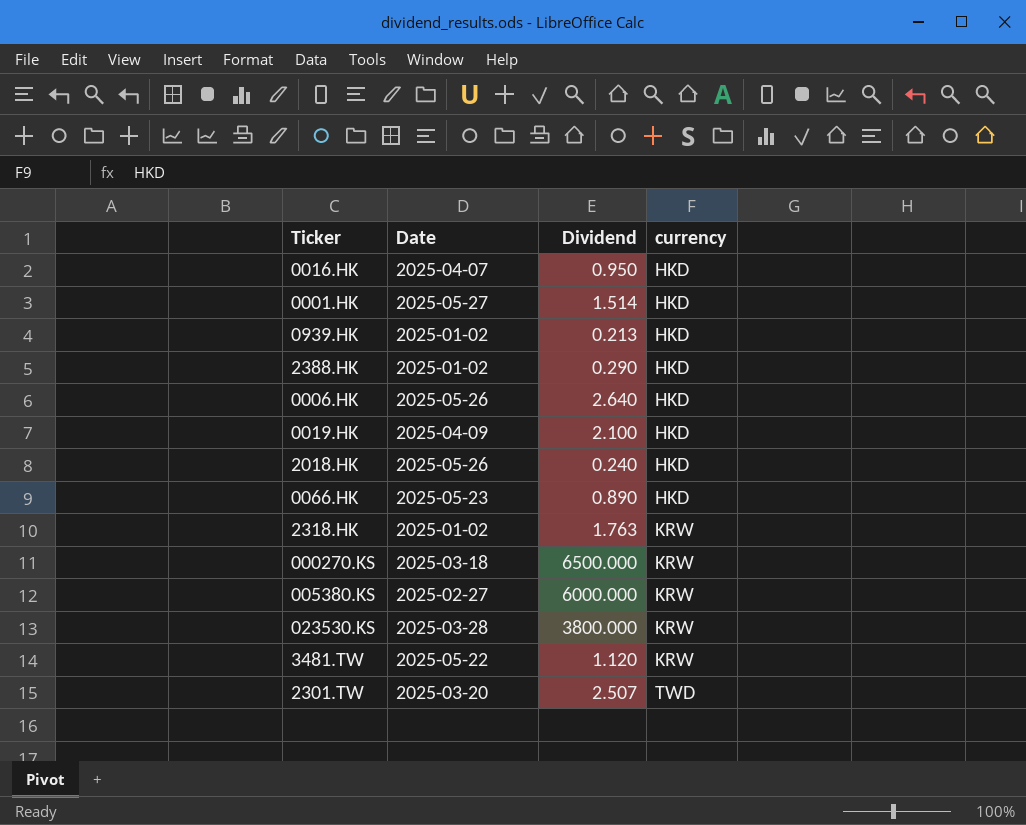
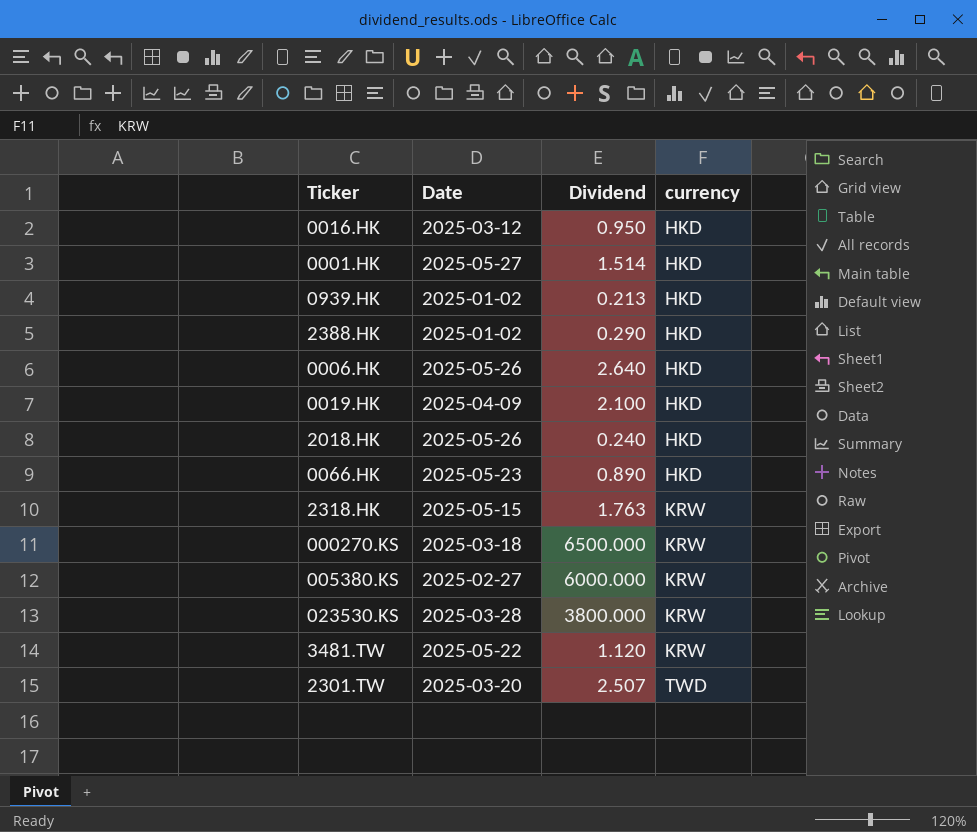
0016.HK | Date: 2025-04-07 -> 2025-03-12
2318.HK | Date: 2025-01-02 -> 2025-05-15

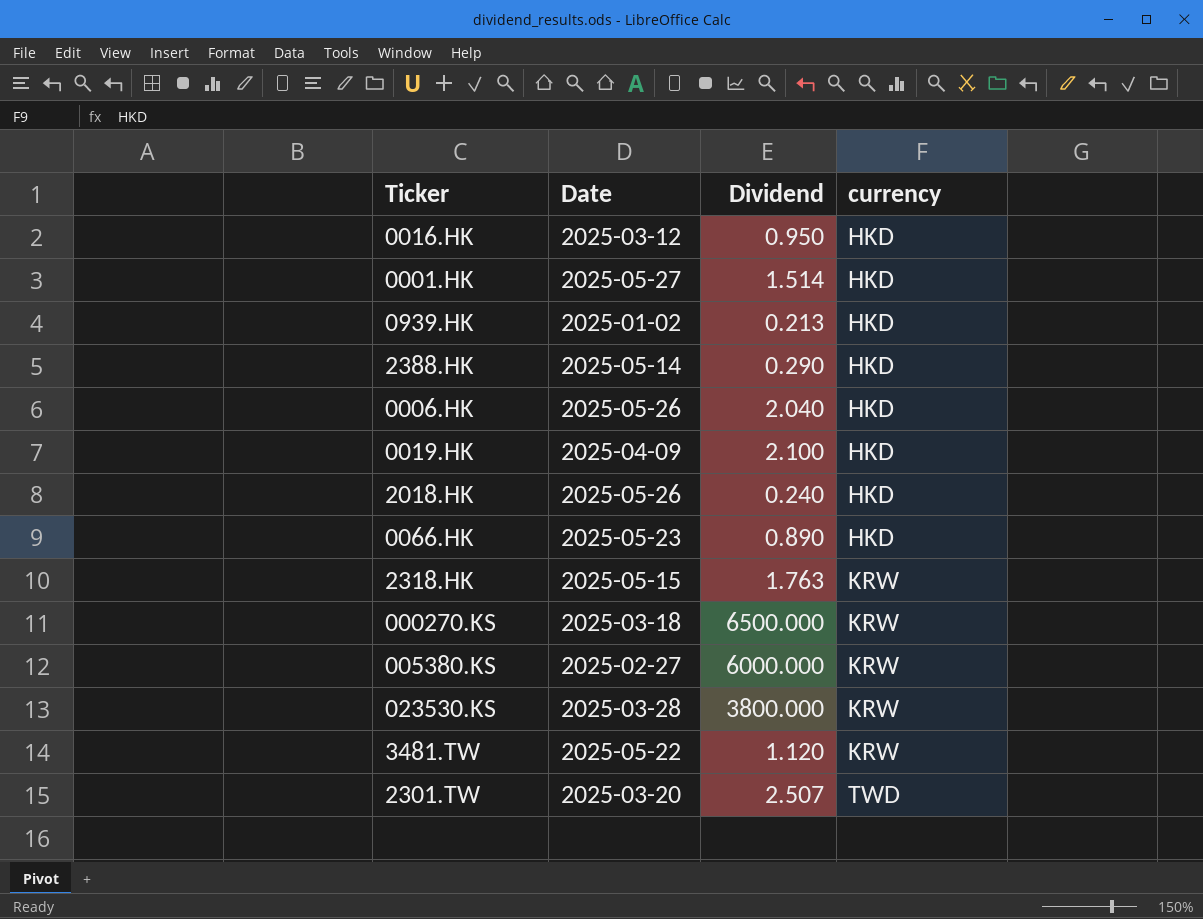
2388.HK | Date: 2025-01-02 -> 2025-05-14
0006.HK | Dividend: 2.640 -> 2.040

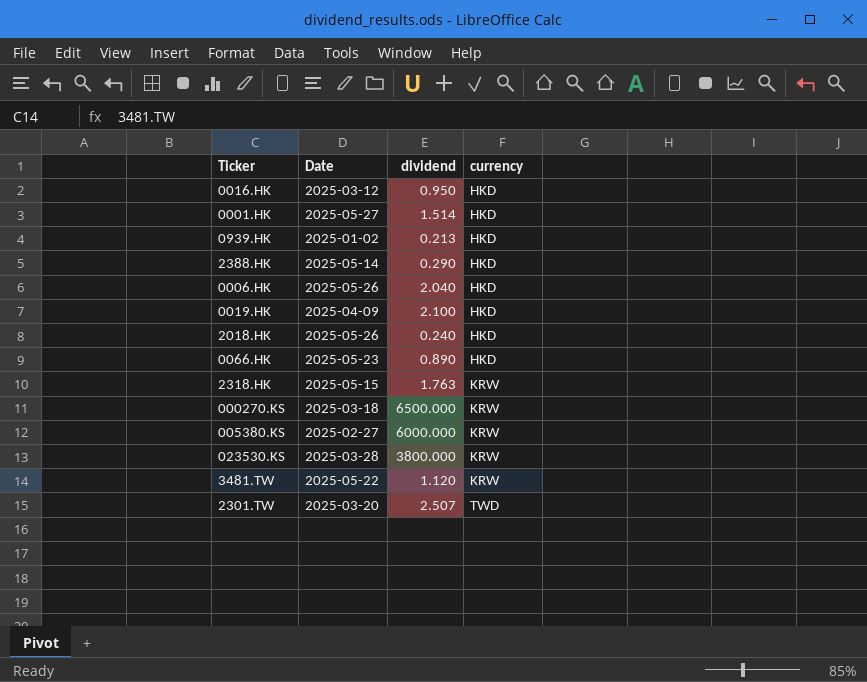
column name: Dividend -> dividend

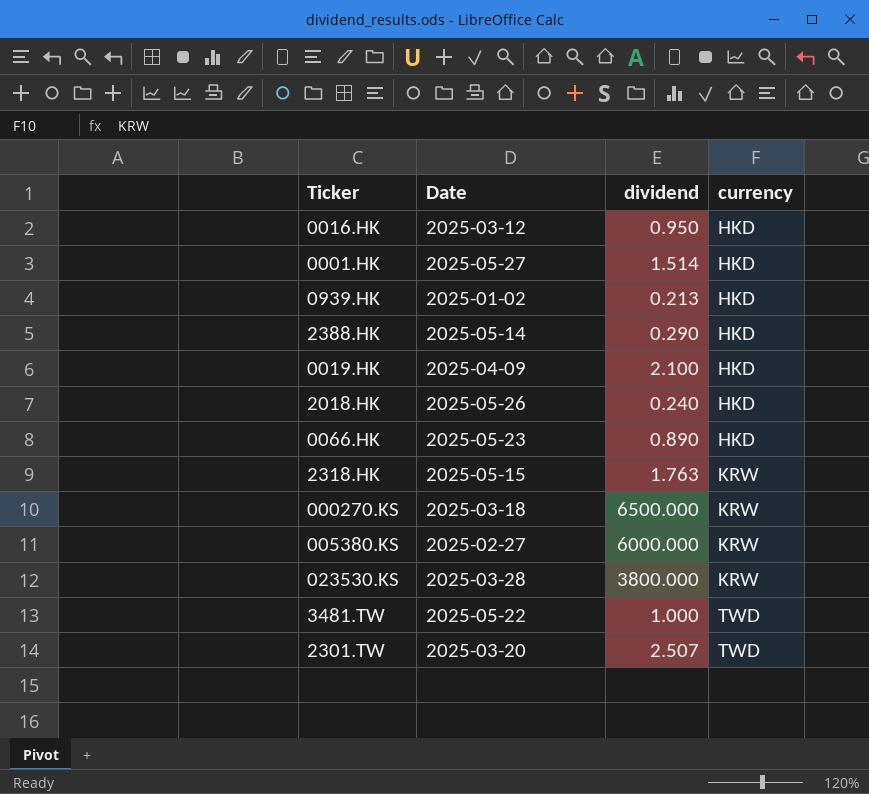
row 0006.HK: 2025-05-26 | 2.040 | HKD -> none
3481.TW | dividend: 1.120 -> 1.000
3481.TW | currency: KRW -> TWD

